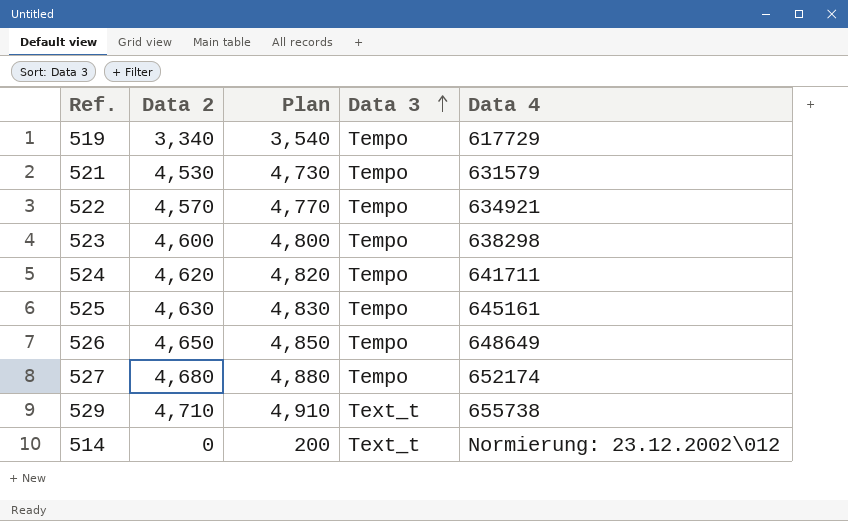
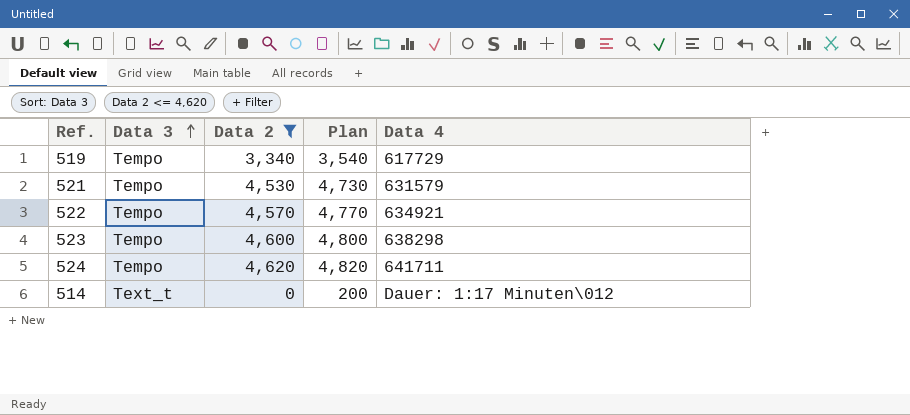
filter: none -> Data 2 <= 4,620
column Data 3 | position: 4 -> 2
514 | Data 4: Normierung: 23.12.2002\012 -> Dauer: 1:17 Minuten\012

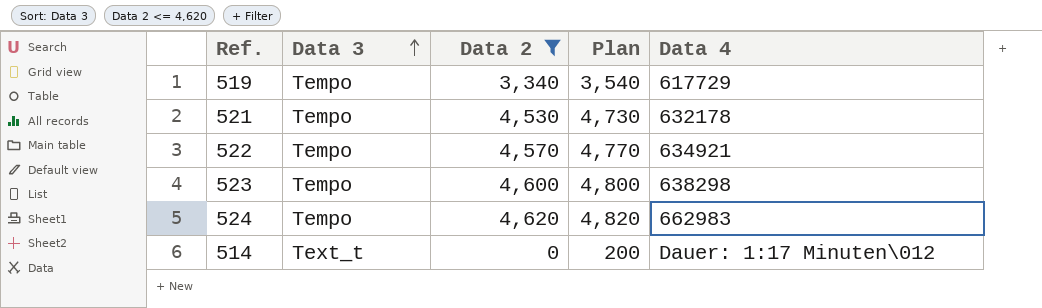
521 | Data 4: 631579 -> 632178
524 | Data 4: 641711 -> 662983

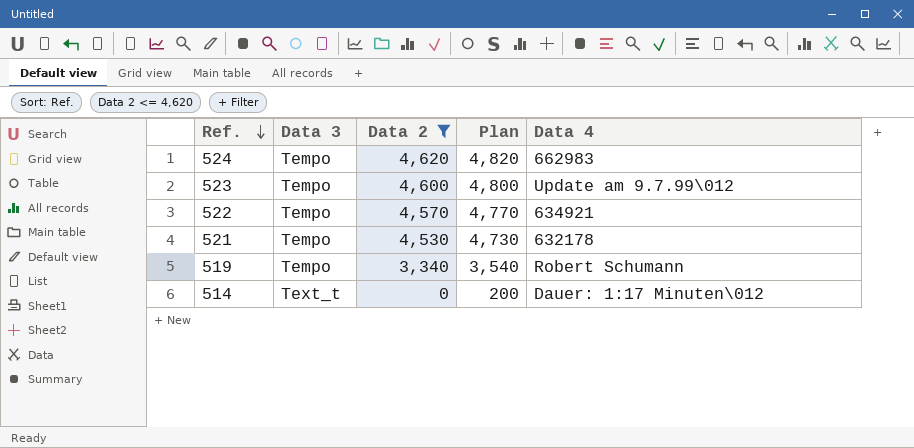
row order: Data 3 ascending -> Ref. descending
523 | Data 4: 638298 -> Update am 9.7.99\012
519 | Data 4: 617729 -> Robert Schumann

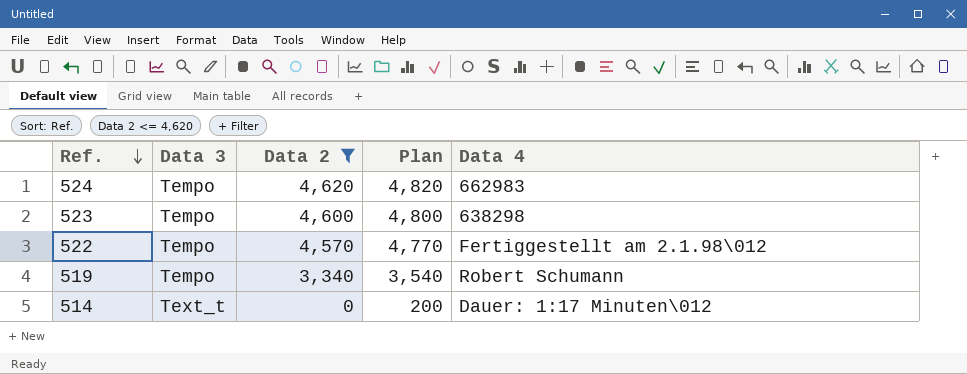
row 521: Tempo | 4,530 | 4,730 | 632178 -> none
523 | Data 4: Update am 9.7.99\012 -> 638298
522 | Data 4: 634921 -> Fertiggestellt am 2.1.98\012

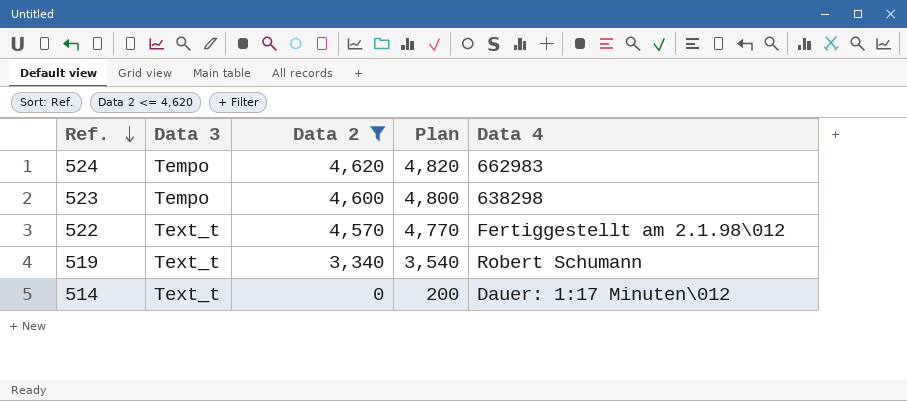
522 | Data 3: Tempo -> Text_t
519 | Data 3: Tempo -> Text_t

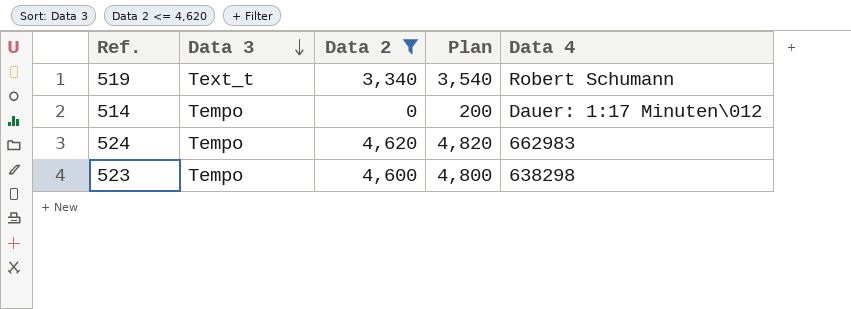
row order: Ref. descending -> Data 3 descending
row 522: Text_t | 4,570 | 4,770 | Fertiggestellt am 2.1.98\012 -> none
514 | Data 3: Text_t -> Tempo

